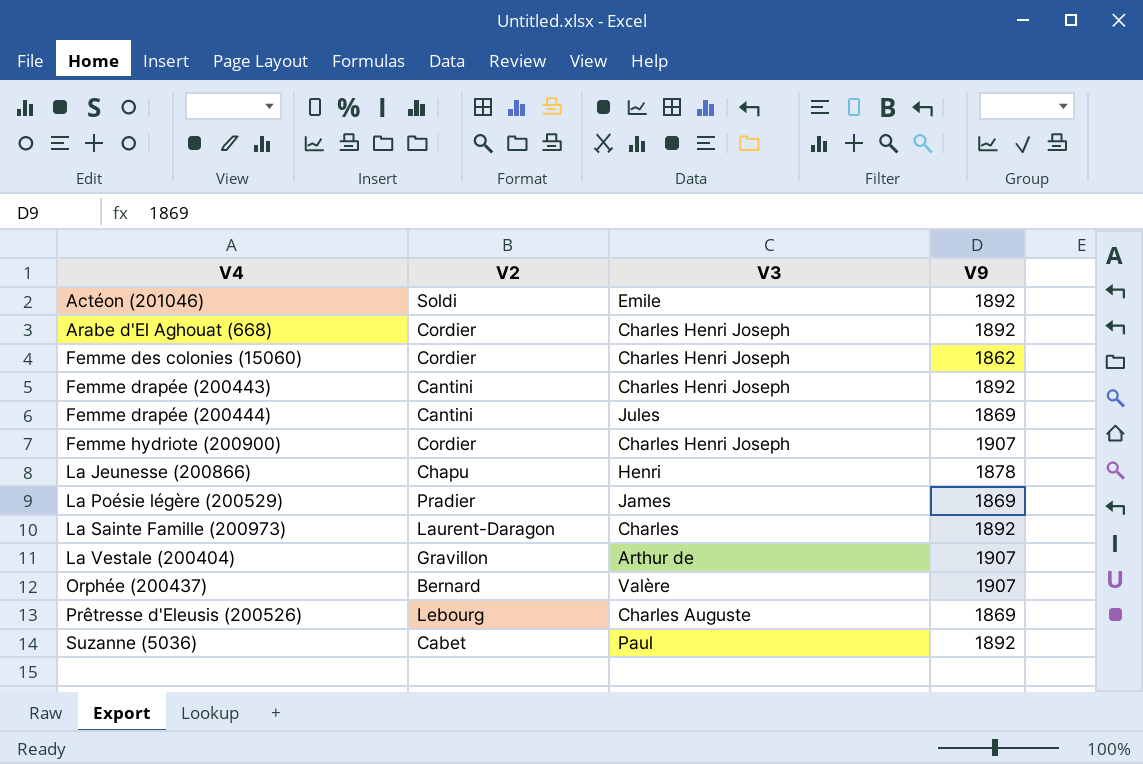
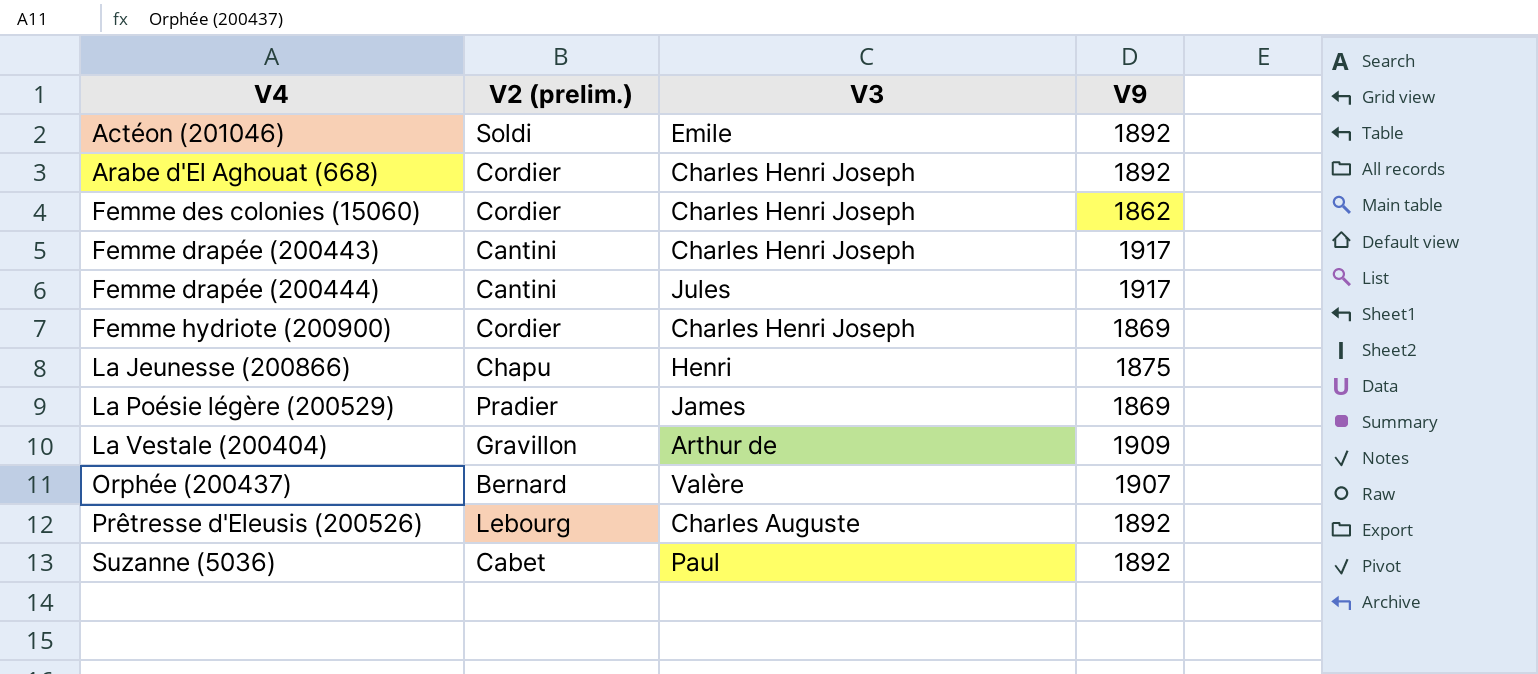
column name: V2 -> V2 (prelim.)
row La Sainte Famille (200973): Laurent-Daragon | Charles | 1892 -> none
Femme drapée (200443) | V9: 1892 -> 1917
Femme drapée (200444) | V9: 1869 -> 1917
Femme hydriote (200900) | V9: 1907 -> 1869
La Jeunesse (200866) | V9: 1878 -> 1875
La Vestale (200404) | V9: 1907 -> 1909
Prêtresse d'Eleusis (200526) | V9: 1869 -> 1892

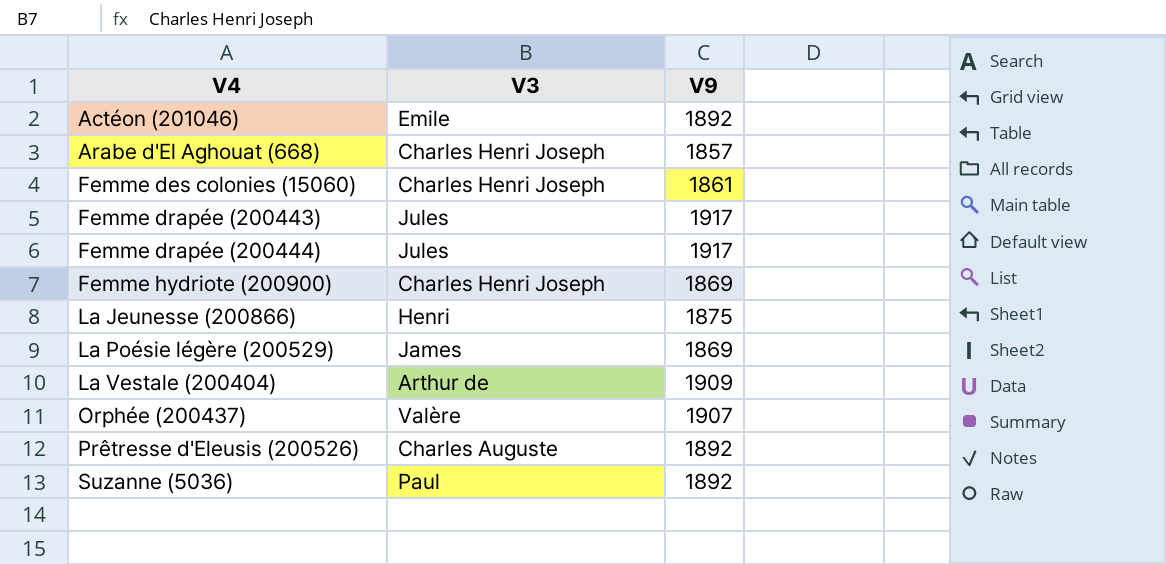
column V2 (prelim.) | position: 2 -> none
Arabe d'El Aghouat (668) | V9: 1892 -> 1857
Femme des colonies (15060) | V9: 1862 -> 1861
Femme drapée (200443) | V3: Charles Henri Joseph -> Jules

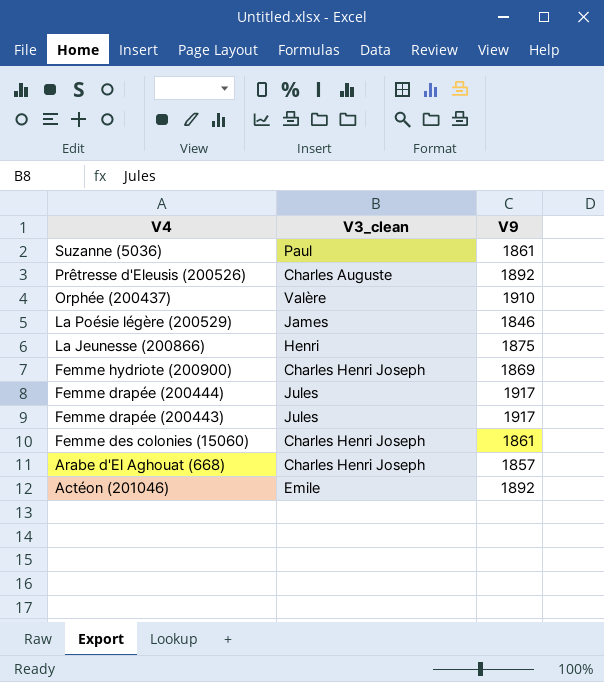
row order: V4 ascending -> V4 descending
column name: V3 -> V3_clean
row La Vestale (200404): Arthur de | 1909 -> none
Suzanne (5036) | V9: 1892 -> 1861
Orphée (200437) | V9: 1907 -> 1910
La Poésie légère (200529) | V9: 1869 -> 1846

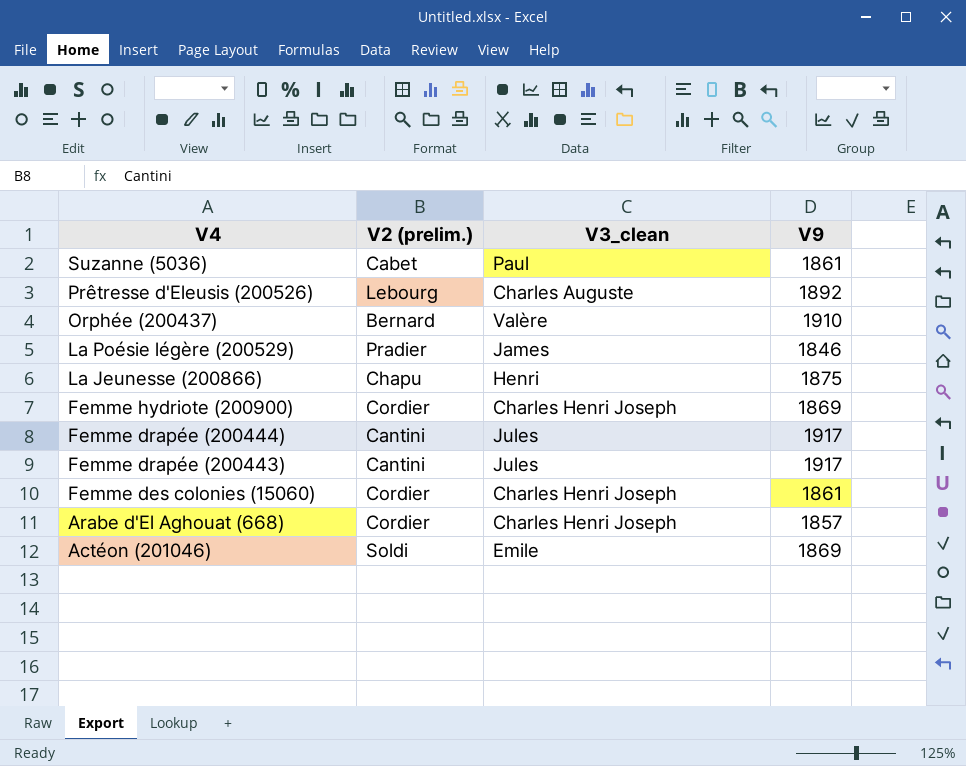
column V2 (prelim.) | position: none -> 2
Actéon (201046) | V9: 1892 -> 1869

